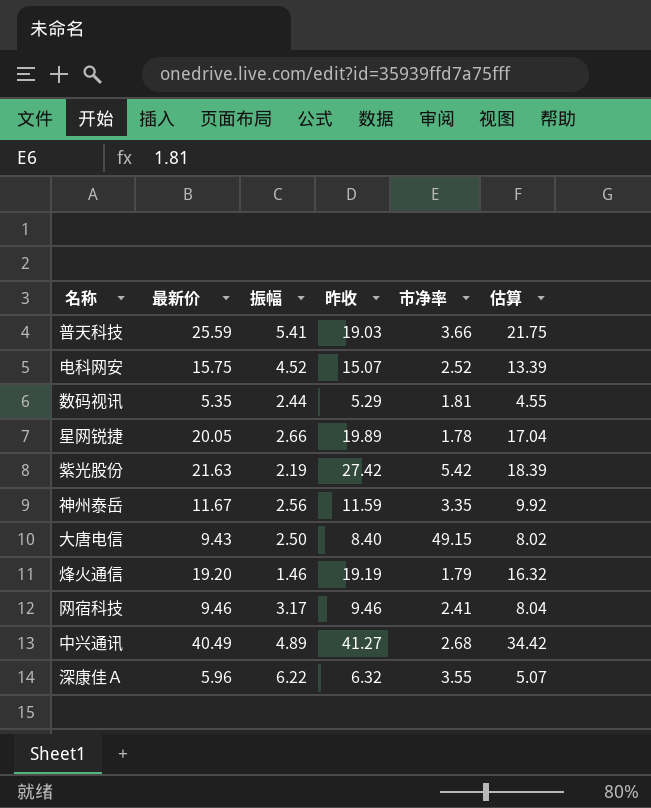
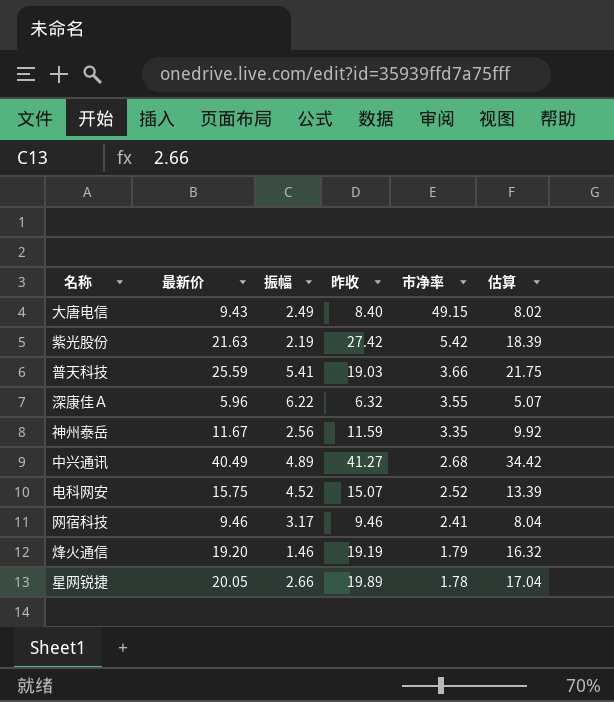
row order: none -> 市净率 descending
row 数码视讯: 5.35 | 2.44 | 5.29 | 1.81 | 4.55 -> none
大唐电信 | 振幅: 2.50 -> 2.49

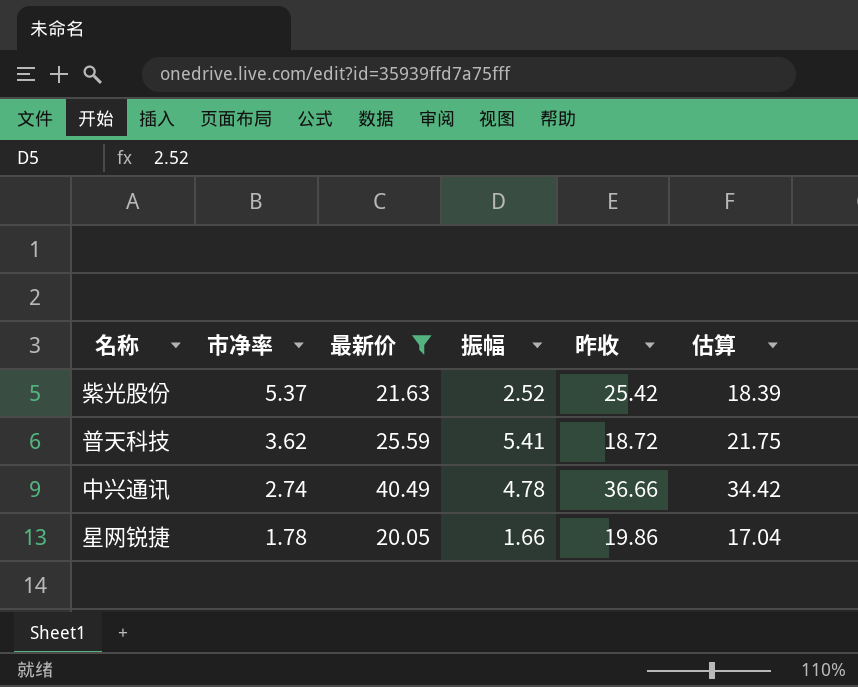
filter: none -> 最新价 >= 20.05
column 市净率 | position: 5 -> 2
紫光股份 | 市净率: 5.42 -> 5.37
紫光股份 | 振幅: 2.19 -> 2.52
紫光股份 | 昨收: 27.42 -> 25.42
普天科技 | 市净率: 3.66 -> 3.62
普天科技 | 昨收: 19.03 -> 18.72
中兴通讯 | 市净率: 2.68 -> 2.74
中兴通讯 | 振幅: 4.89 -> 4.78
中兴通讯 | 昨收: 41.27 -> 36.66
星网锐捷 | 振幅: 2.66 -> 1.66
星网锐捷 | 昨收: 19.89 -> 19.86

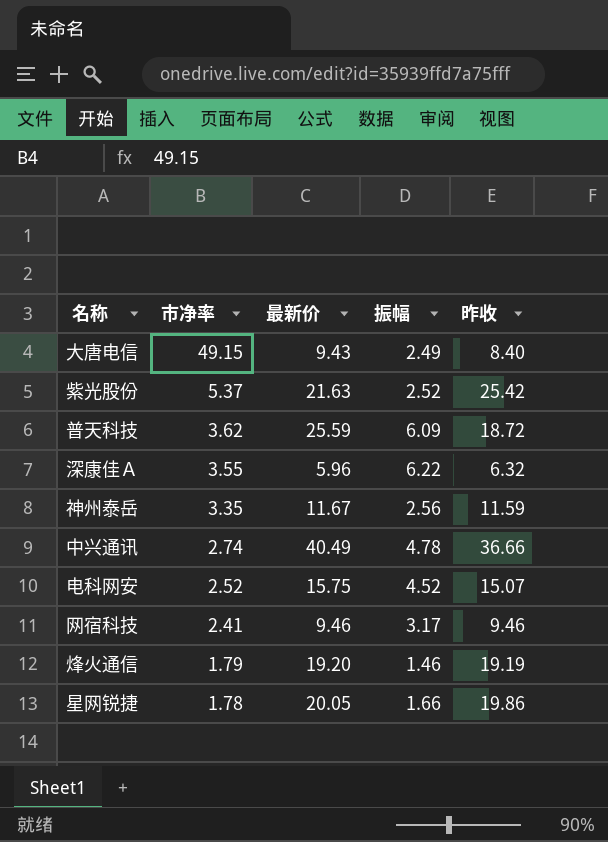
filter: 最新价 >= 20.05 -> none
column 估算 | formula: [最新价] * 0.85 -> none
普天科技 | 振幅: 5.41 -> 6.09

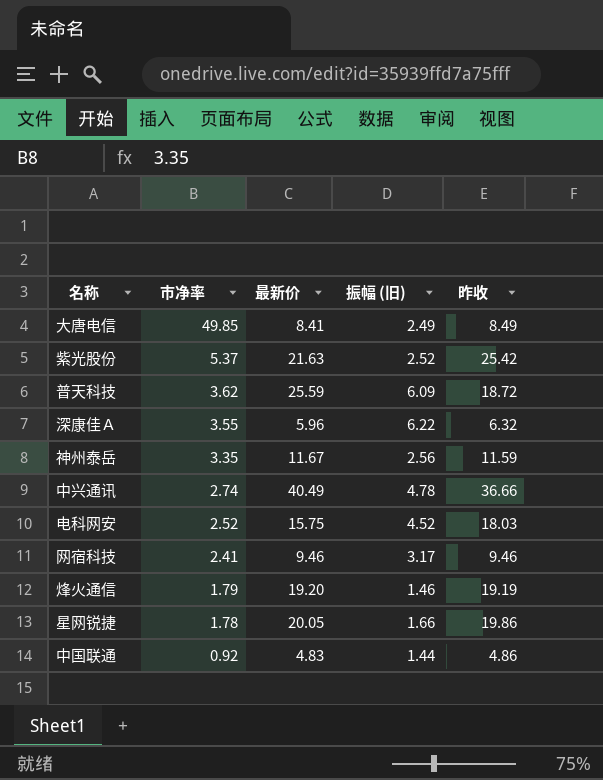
column name: 振幅 -> 振幅 (旧)
大唐电信 | 市净率: 49.15 -> 49.85
大唐电信 | 最新价: 9.43 -> 8.41
大唐电信 | 昨收: 8.40 -> 8.49
电科网安 | 昨收: 15.07 -> 18.03
row 中国联通: none -> 0.92 | 4.83 | 1.44 | 4.86

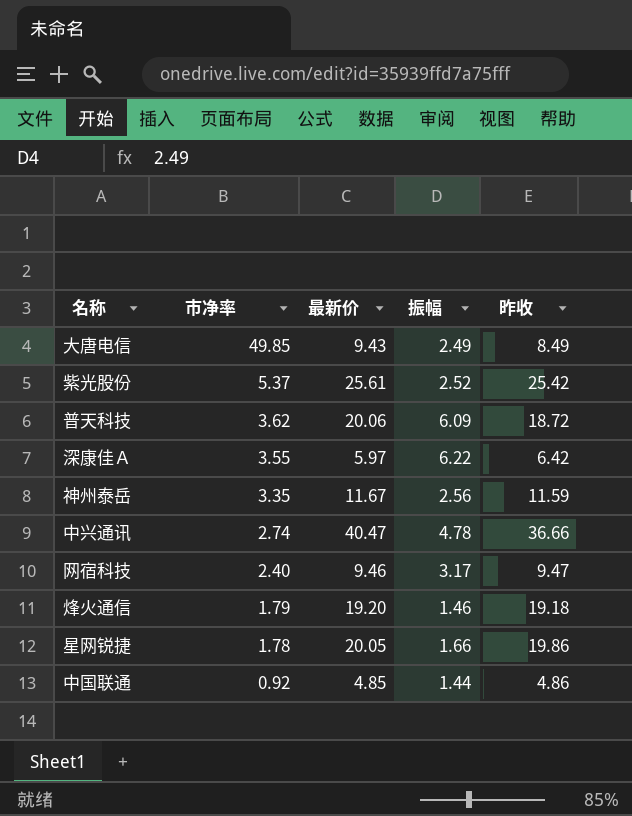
column name: 振幅 (旧) -> 振幅
row 电科网安: 2.52 | 15.75 | 4.52 | 18.03 -> none
大唐电信 | 最新价: 8.41 -> 9.43
紫光股份 | 最新价: 21.63 -> 25.61
普天科技 | 最新价: 25.59 -> 20.06
深康佳Ａ | 最新价: 5.96 -> 5.97
深康佳Ａ | 昨收: 6.32 -> 6.42
中兴通讯 | 最新价: 40.49 -> 40.47
网宿科技 | 市净率: 2.41 -> 2.40
网宿科技 | 昨收: 9.46 -> 9.47
烽火通信 | 昨收: 19.19 -> 19.18
中国联通 | 最新价: 4.83 -> 4.85

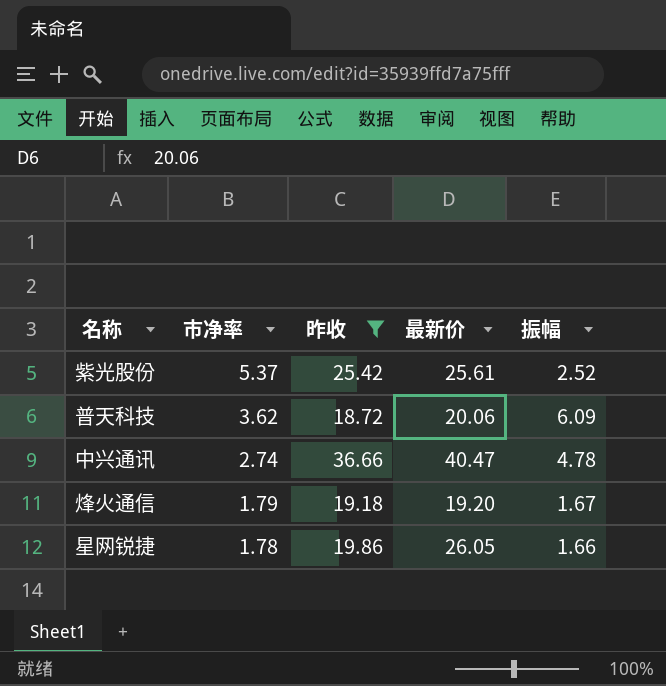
filter: none -> 昨收 >= 18.72
column 昨收 | position: 5 -> 3
烽火通信 | 振幅: 1.46 -> 1.67
星网锐捷 | 最新价: 20.05 -> 26.05

